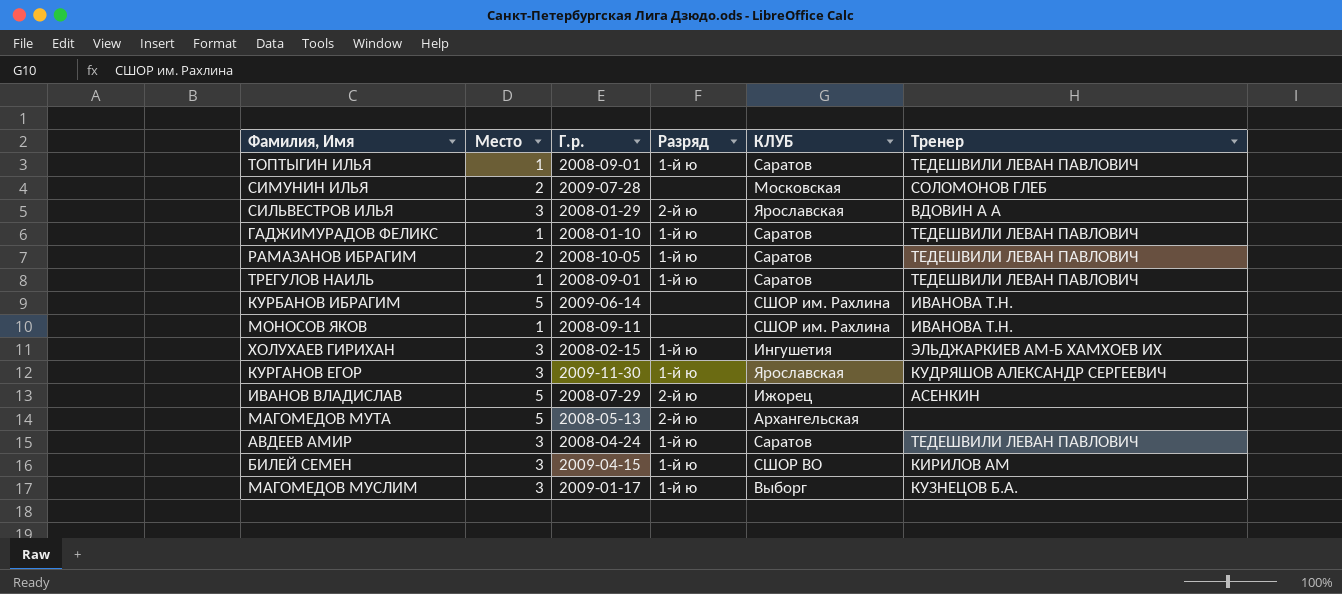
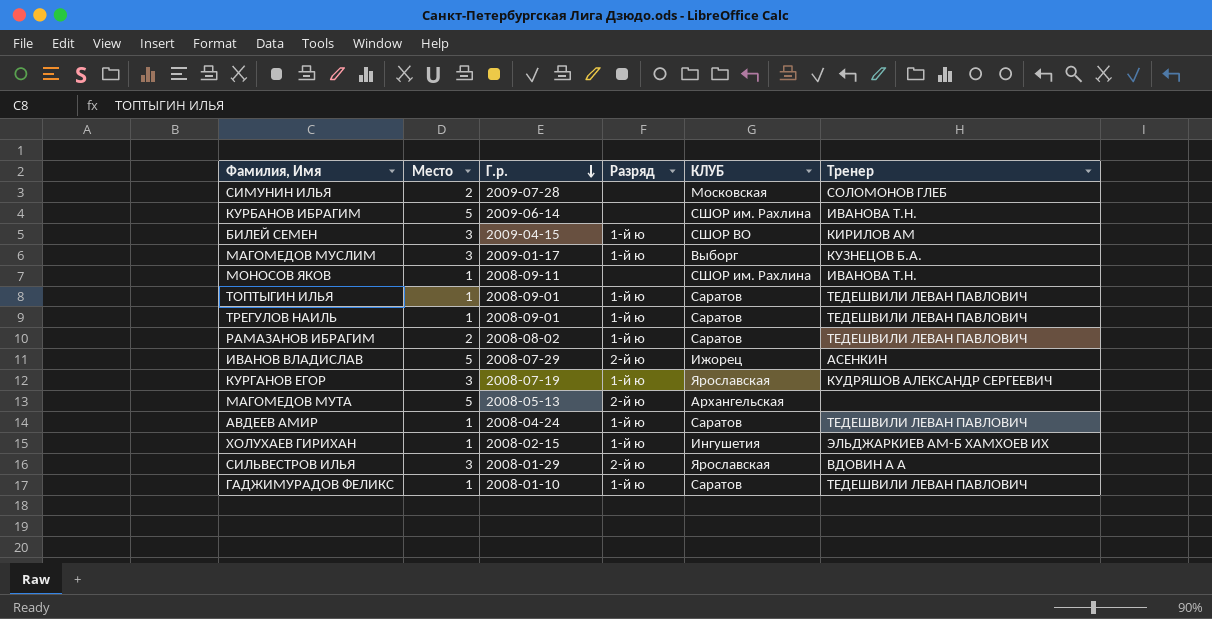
row order: none -> Г.р. descending
РАМАЗАНОВ ИБРАГИМ | Г.р.: 2008-10-05 -> 2008-08-02
КУРГАНОВ ЕГОР | Г.р.: 2009-11-30 -> 2008-07-19
АВДЕЕВ АМИР | Место: 3 -> 1
ХОЛУХАЕВ ГИРИХАН | Место: 3 -> 1

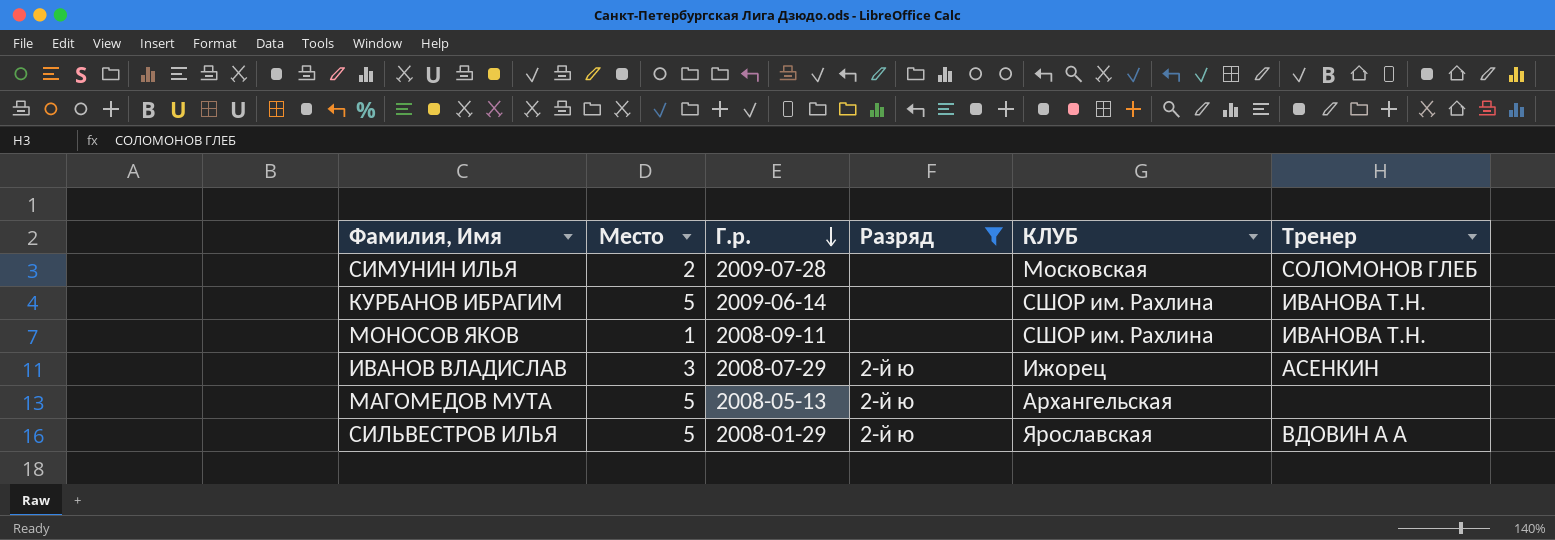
filter: none -> Разряд != 1-й ю
ИВАНОВ ВЛАДИСЛАВ | Место: 5 -> 3
СИЛЬВЕСТРОВ ИЛЬЯ | Место: 3 -> 5

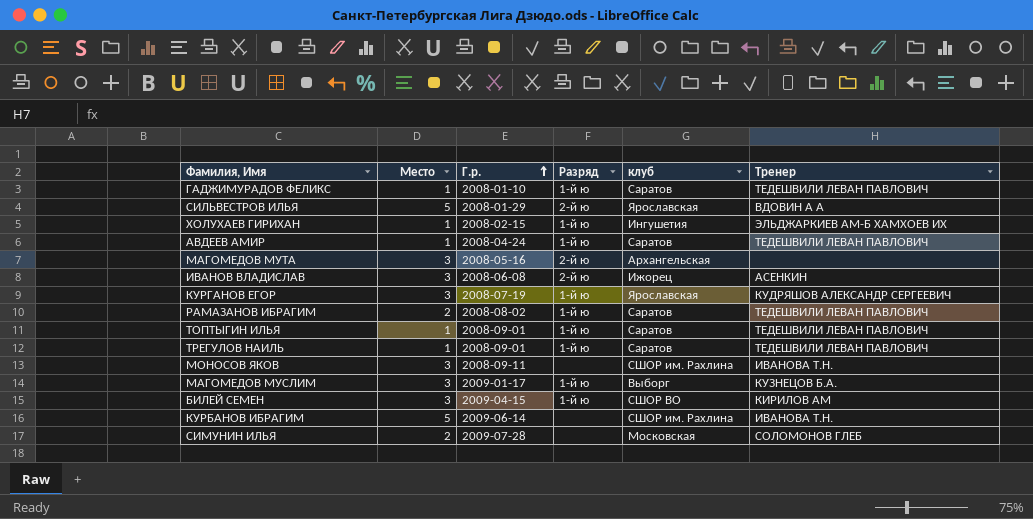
filter: Разряд != 1-й ю -> none
row order: Г.р. descending -> Г.р. ascending
column name: КЛУБ -> клуб
МАГОМЕДОВ МУТА | Место: 5 -> 3
МАГОМЕДОВ МУТА | Г.р.: 2008-05-13 -> 2008-05-16
ИВАНОВ ВЛАДИСЛАВ | Г.р.: 2008-07-29 -> 2008-06-08
МОНОСОВ ЯКОВ | Место: 1 -> 3

